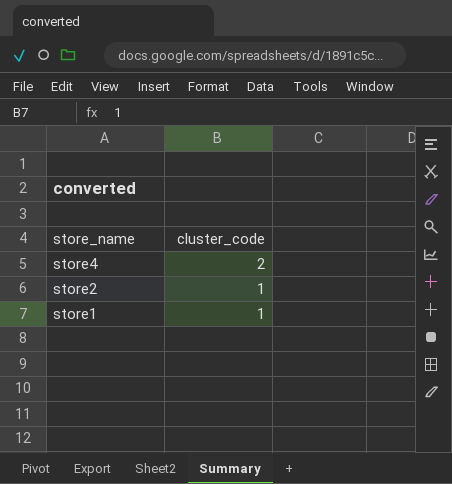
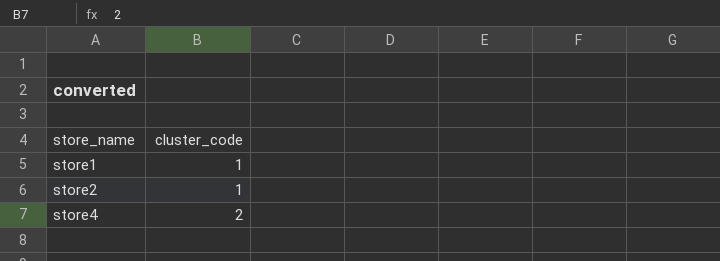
row order: store_name descending -> store_name ascending

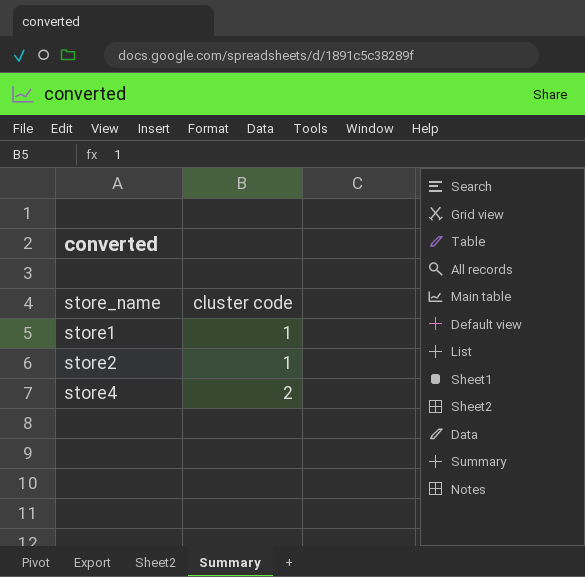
column name: cluster_code -> cluster code

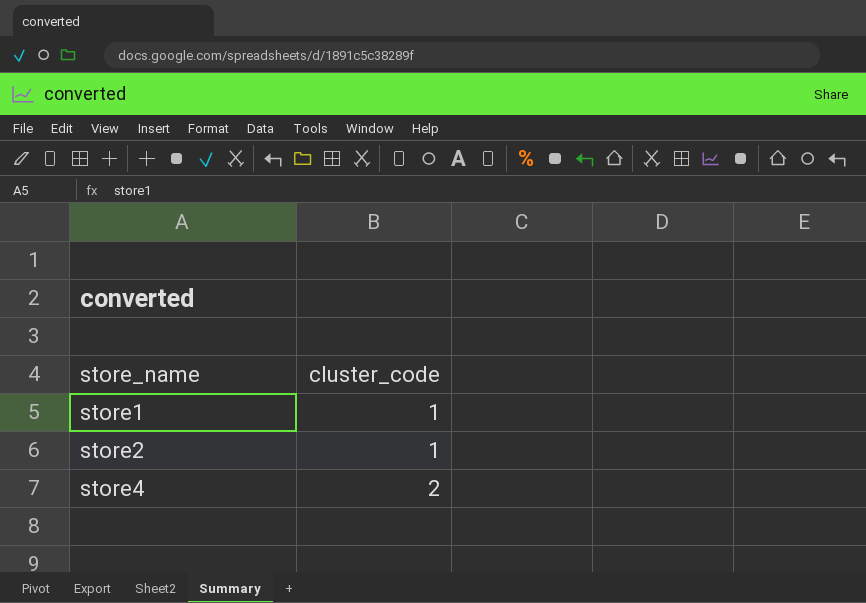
column name: cluster code -> cluster_code

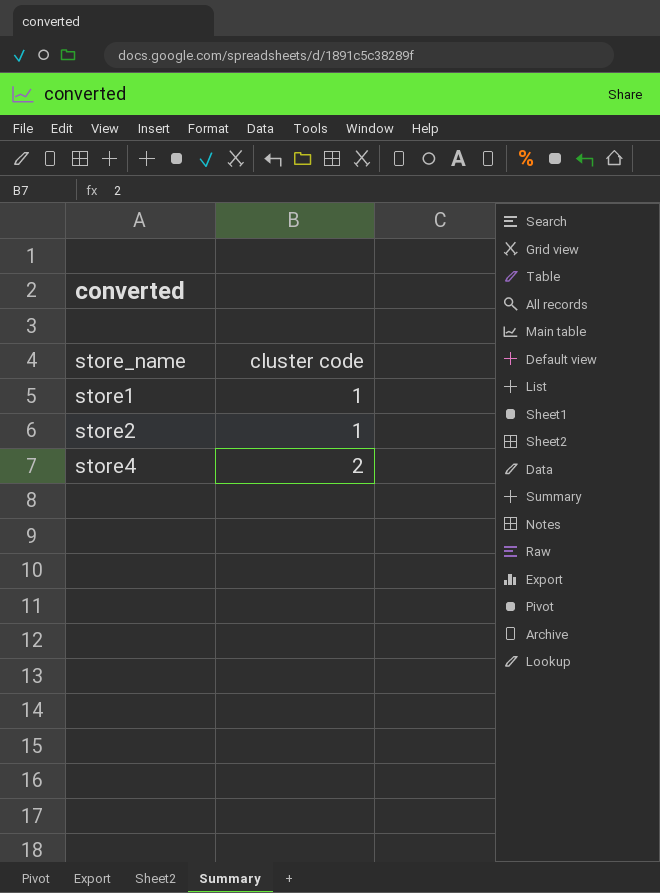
column name: cluster_code -> cluster code

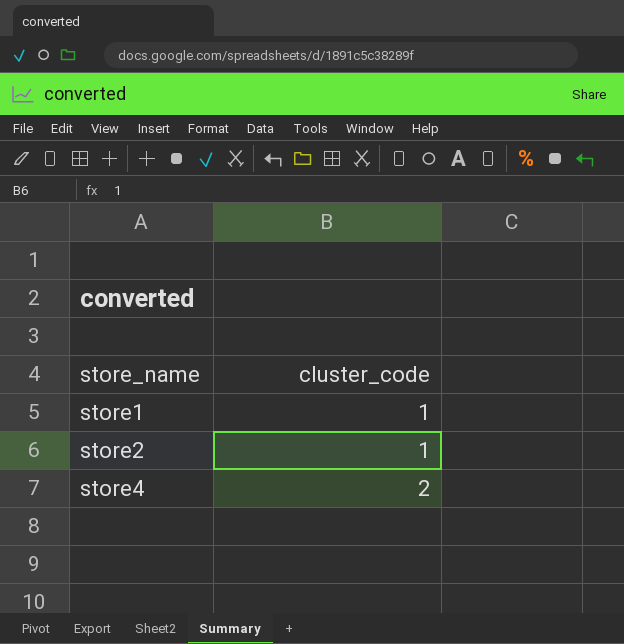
column name: cluster code -> cluster_code

